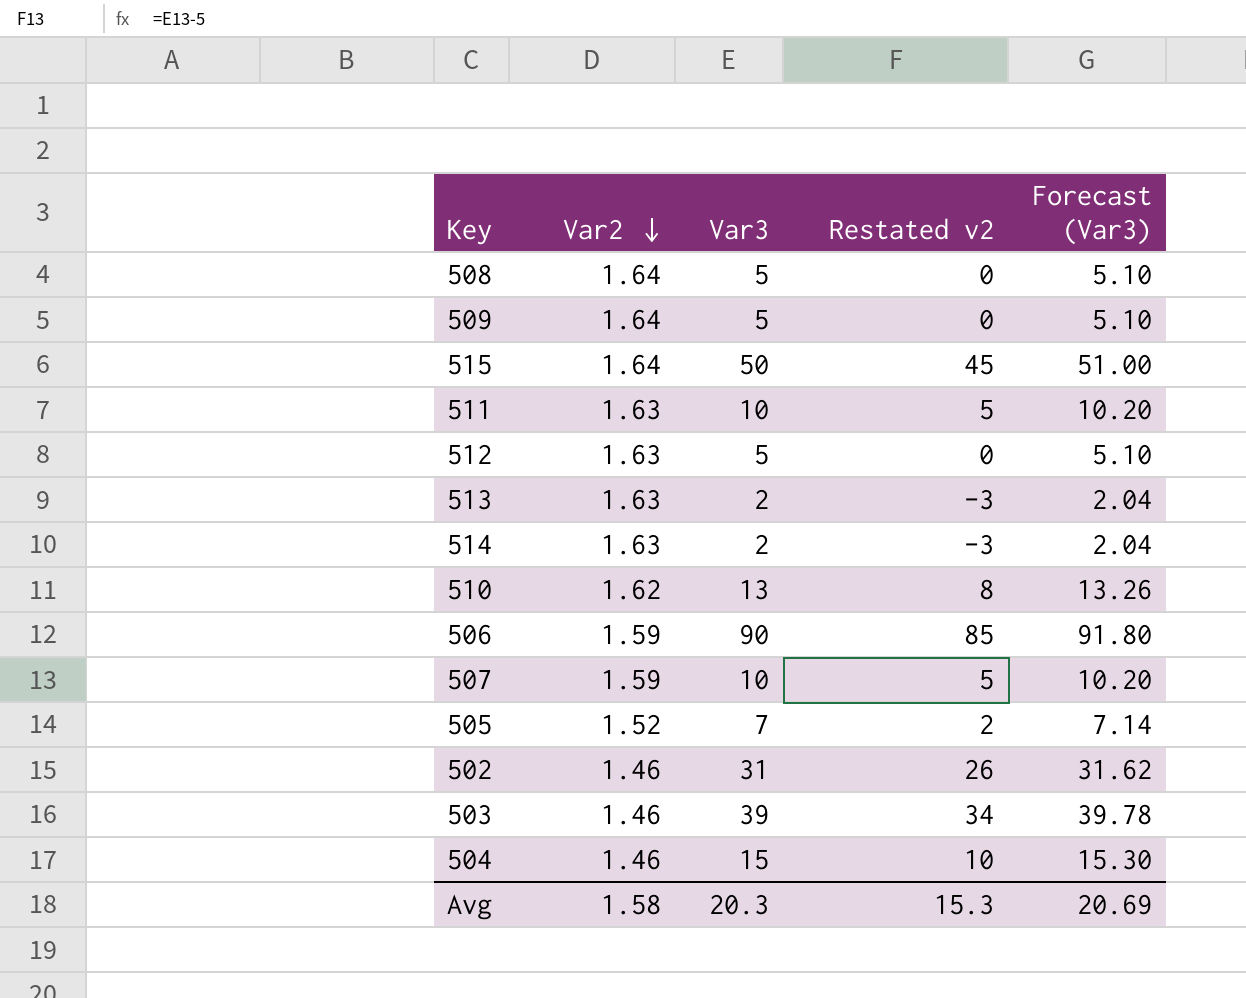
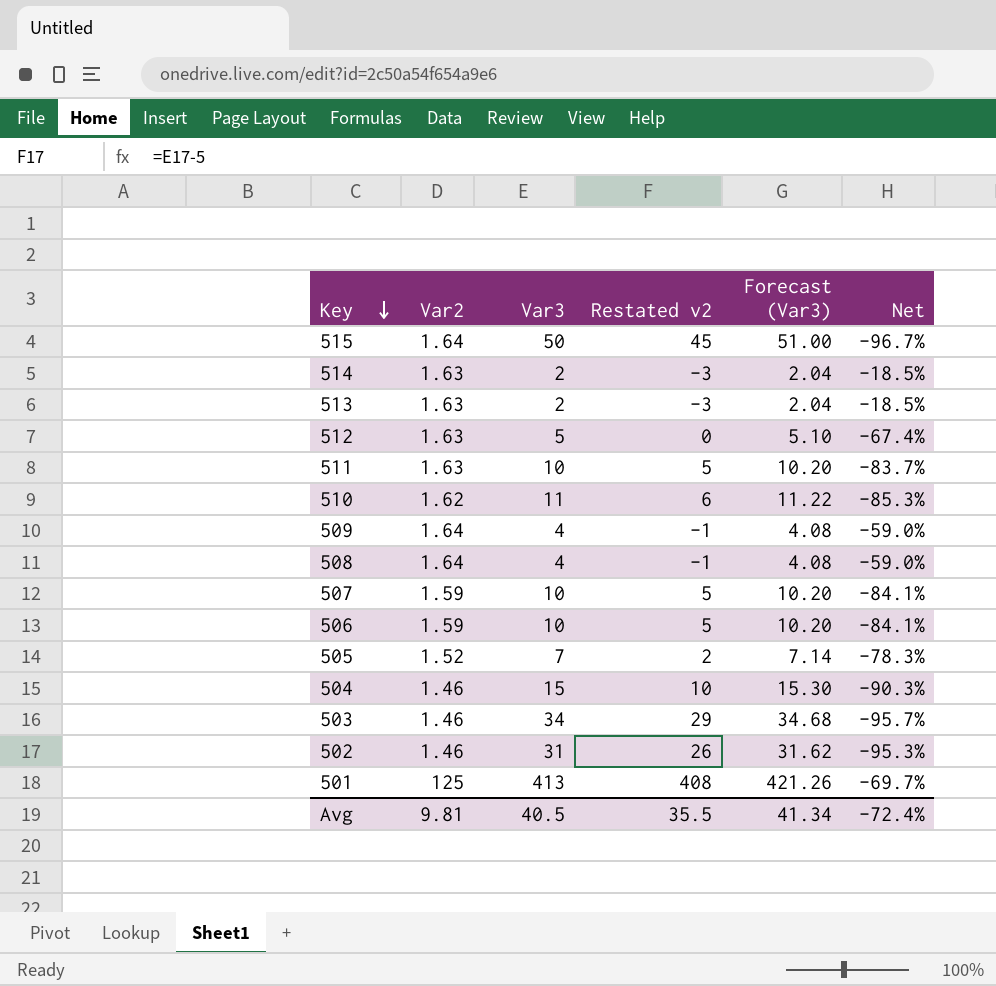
row order: Var2 descending -> Key descending
column Net | formula: none -> ([Var2] - [Var3]) / [Var3]
510 | Var3: 13 -> 11
510 | Restated v2: 8 -> 6
510 | Forecast (Var3): 13.26 -> 11.22
509 | Var3: 5 -> 4
509 | Restated v2: 0 -> -1
509 | Forecast (Var3): 5.10 -> 4.08
508 | Var3: 5 -> 4
508 | Restated v2: 0 -> -1
508 | Forecast (Var3): 5.10 -> 4.08
506 | Var3: 90 -> 10
506 | Restated v2: 85 -> 5
506 | Forecast (Var3): 91.80 -> 10.20
503 | Var3: 39 -> 34
503 | Restated v2: 34 -> 29
503 | Forecast (Var3): 39.78 -> 34.68
row 501: none -> 125 | 413 | 408 | 421.26 | -69.7%
Avg | Var2: 1.58 -> 9.81
Avg | Var3: 20.3 -> 40.5
Avg | Restated v2: 15.3 -> 35.5
Avg | Forecast (Var3): 20.69 -> 41.34

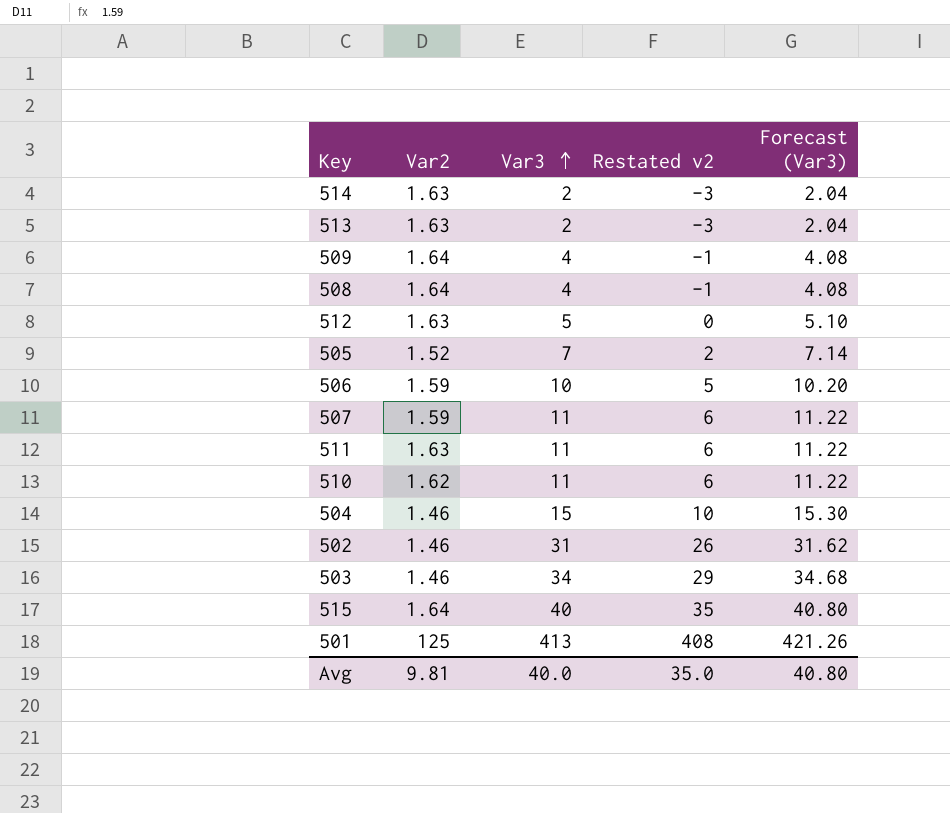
row order: Key descending -> Var3 ascending
column Net | formula: ([Var2] - [Var3]) / [Var3] -> none
507 | Var3: 10 -> 11
507 | Restated v2: 5 -> 6
507 | Forecast (Var3): 10.20 -> 11.22
511 | Var3: 10 -> 11
511 | Restated v2: 5 -> 6
511 | Forecast (Var3): 10.20 -> 11.22
515 | Var3: 50 -> 40
515 | Restated v2: 45 -> 35
515 | Forecast (Var3): 51.00 -> 40.80
Avg | Var3: 40.5 -> 40.0
Avg | Restated v2: 35.5 -> 35.0
Avg | Forecast (Var3): 41.34 -> 40.80

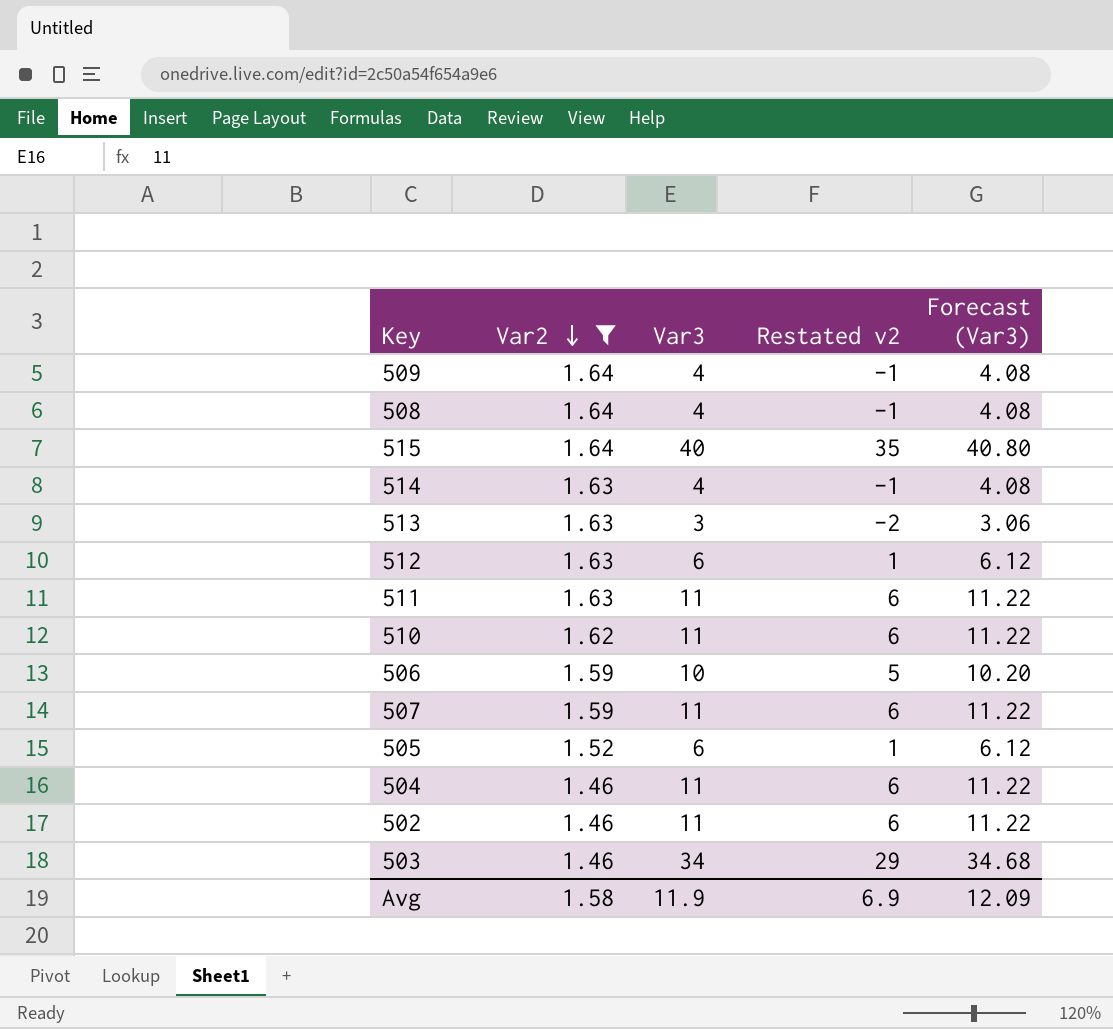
filter: none -> Var2 != 125
row order: Var3 ascending -> Var2 descending
514 | Var3: 2 -> 4
514 | Restated v2: -3 -> -1
514 | Forecast (Var3): 2.04 -> 4.08
513 | Var3: 2 -> 3
513 | Restated v2: -3 -> -2
513 | Forecast (Var3): 2.04 -> 3.06
512 | Var3: 5 -> 6
512 | Restated v2: 0 -> 1
512 | Forecast (Var3): 5.10 -> 6.12
505 | Var3: 7 -> 6
505 | Restated v2: 2 -> 1
505 | Forecast (Var3): 7.14 -> 6.12
504 | Var3: 15 -> 11
504 | Restated v2: 10 -> 6
504 | Forecast (Var3): 15.30 -> 11.22
502 | Var3: 31 -> 11
502 | Restated v2: 26 -> 6
502 | Forecast (Var3): 31.62 -> 11.22
Avg | Var2: 9.81 -> 1.58
Avg | Var3: 40.0 -> 11.9
Avg | Restated v2: 35.0 -> 6.9
Avg | Forecast (Var3): 40.80 -> 12.09

